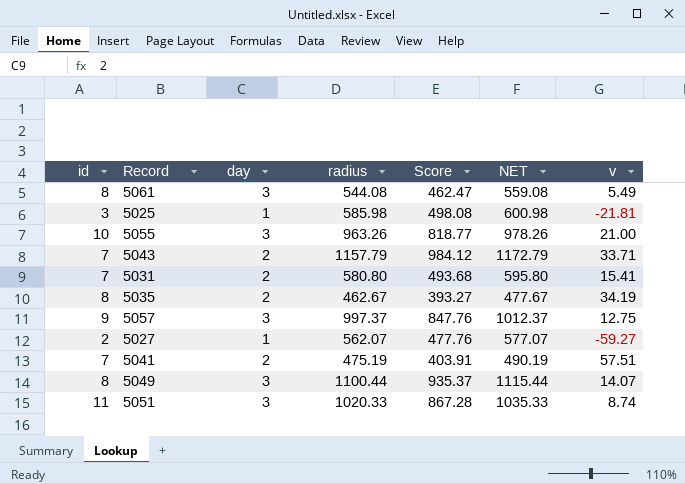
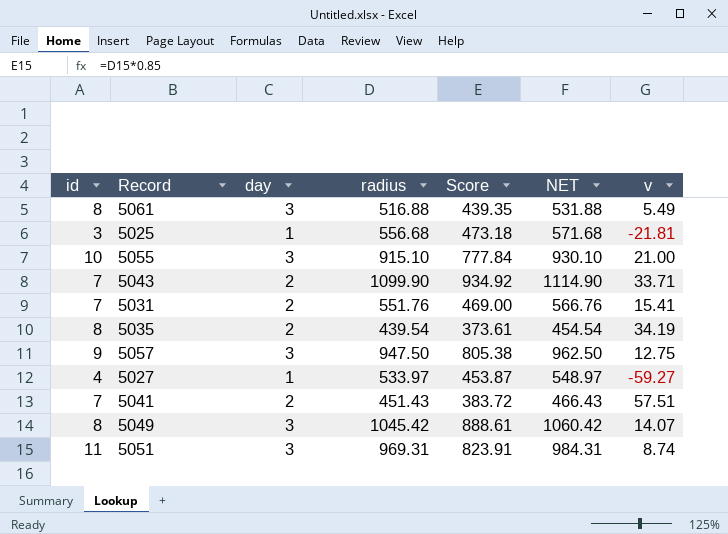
5061 | radius: 544.08 -> 516.88
5061 | Score: 462.47 -> 439.35
5061 | NET: 559.08 -> 531.88
5025 | radius: 585.98 -> 556.68
5025 | Score: 498.08 -> 473.18
5025 | NET: 600.98 -> 571.68
5055 | radius: 963.26 -> 915.10
5055 | Score: 818.77 -> 777.84
5055 | NET: 978.26 -> 930.10
5043 | radius: 1157.79 -> 1099.90
5043 | Score: 984.12 -> 934.92
5043 | NET: 1172.79 -> 1114.90
5031 | radius: 580.80 -> 551.76
5031 | Score: 493.68 -> 469.00
5031 | NET: 595.80 -> 566.76
5035 | radius: 462.67 -> 439.54
5035 | Score: 393.27 -> 373.61
5035 | NET: 477.67 -> 454.54
5057 | radius: 997.37 -> 947.50
5057 | Score: 847.76 -> 805.38
5057 | NET: 1012.37 -> 962.50
5027 | id: 2 -> 4
5027 | radius: 562.07 -> 533.97
5027 | Score: 477.76 -> 453.87
5027 | NET: 577.07 -> 548.97
5041 | radius: 475.19 -> 451.43
5041 | Score: 403.91 -> 383.72
5041 | NET: 490.19 -> 466.43
5049 | radius: 1100.44 -> 1045.42
5049 | Score: 935.37 -> 888.61
5049 | NET: 1115.44 -> 1060.42
5051 | radius: 1020.33 -> 969.31
5051 | Score: 867.28 -> 823.91
5051 | NET: 1035.33 -> 984.31

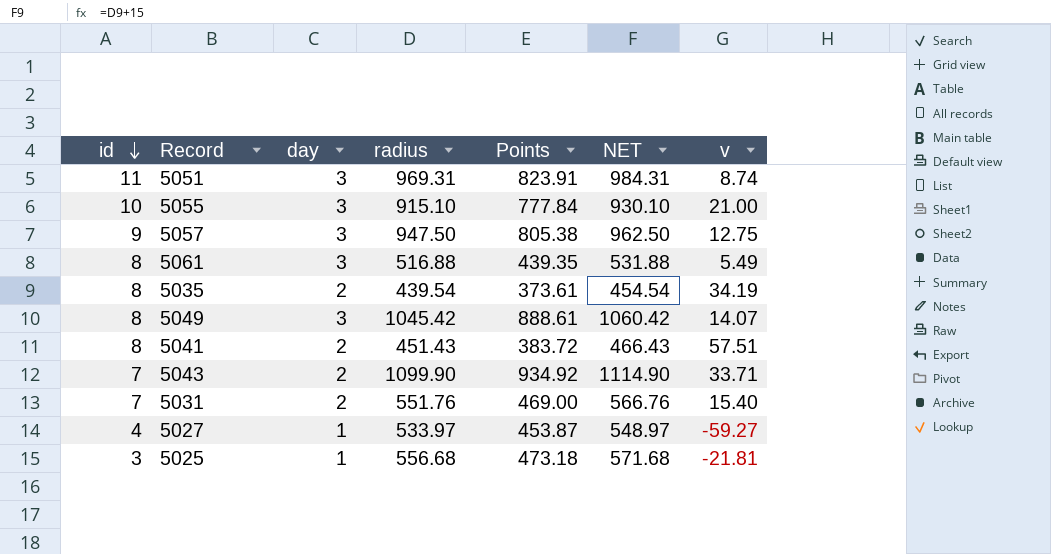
row order: none -> id descending
column name: Score -> Points
5041 | id: 7 -> 8
5031 | v: 15.41 -> 15.40

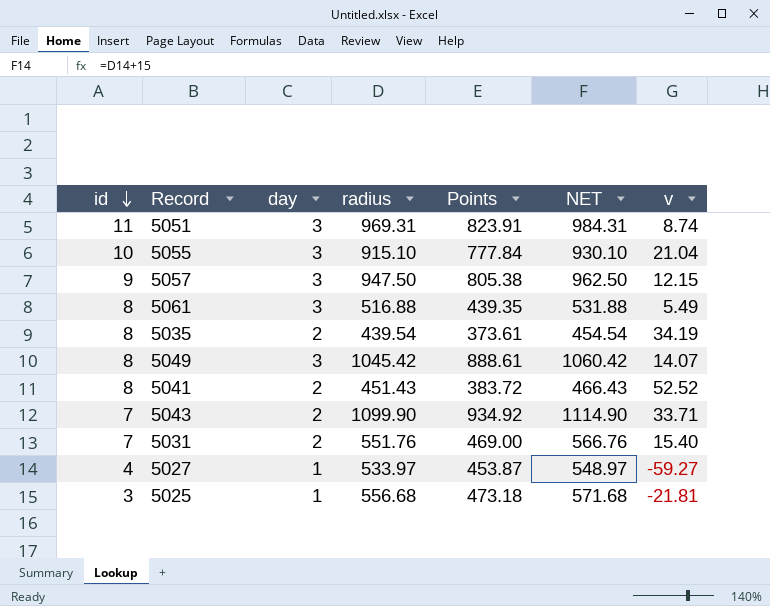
5055 | v: 21.00 -> 21.04
5057 | v: 12.75 -> 12.15
5041 | v: 57.51 -> 52.52

